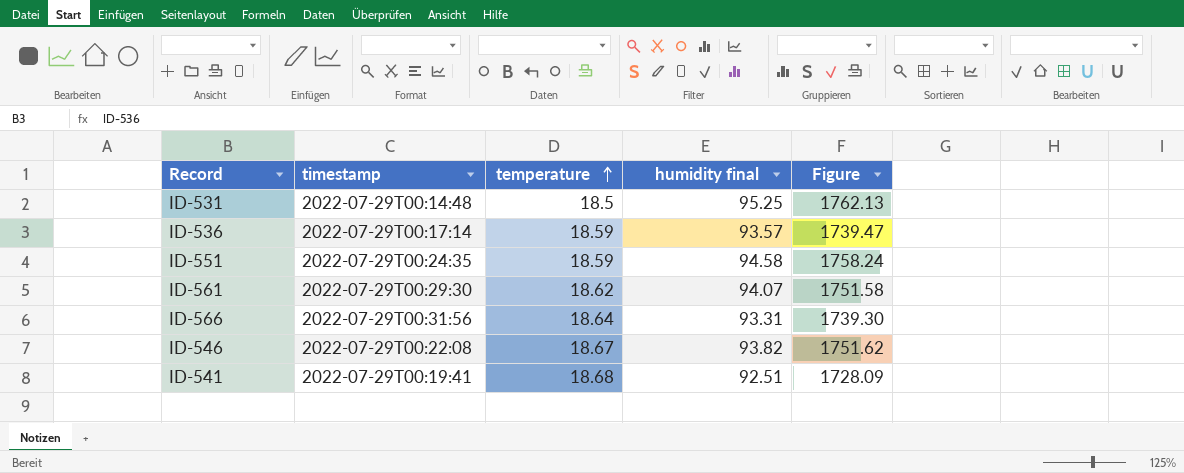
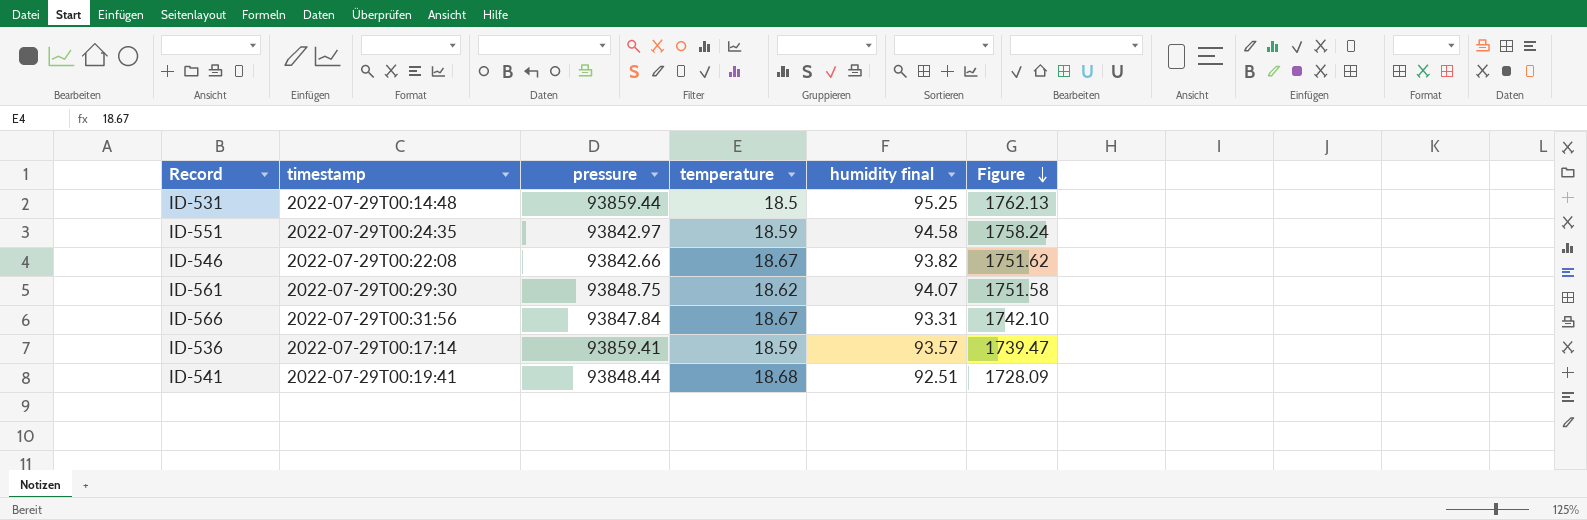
row order: temperature ascending -> Figure descending
column pressure | position: none -> 3
ID-566 | temperature: 18.64 -> 18.67
ID-566 | Figure: 1739.30 -> 1742.10

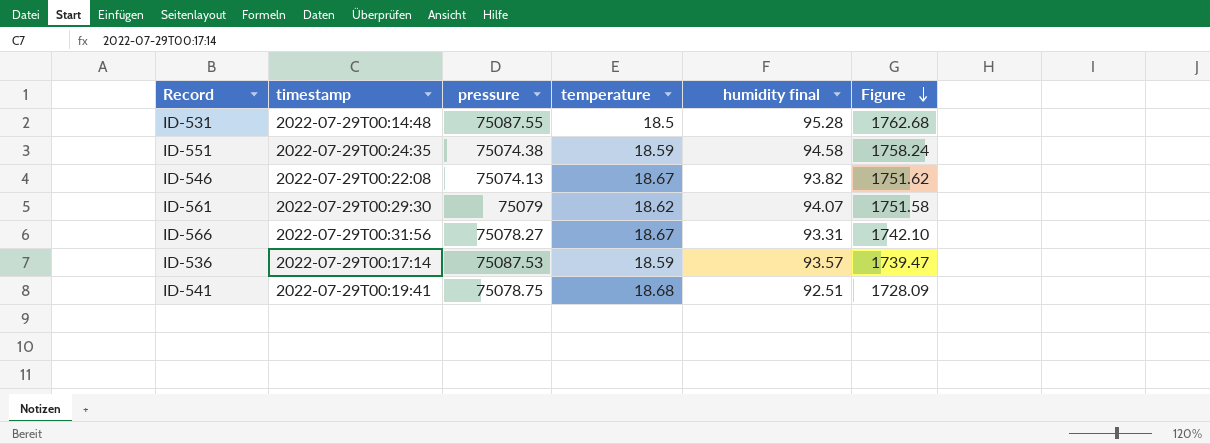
ID-531 | pressure: 93859.44 -> 75087.55
ID-531 | humidity final: 95.25 -> 95.28
ID-531 | Figure: 1762.13 -> 1762.68
ID-551 | pressure: 93842.97 -> 75074.38
ID-546 | pressure: 93842.66 -> 75074.13
ID-561 | pressure: 93848.75 -> 75079
ID-566 | pressure: 93847.84 -> 75078.27
ID-536 | pressure: 93859.41 -> 75087.53
ID-541 | pressure: 93848.44 -> 75078.75

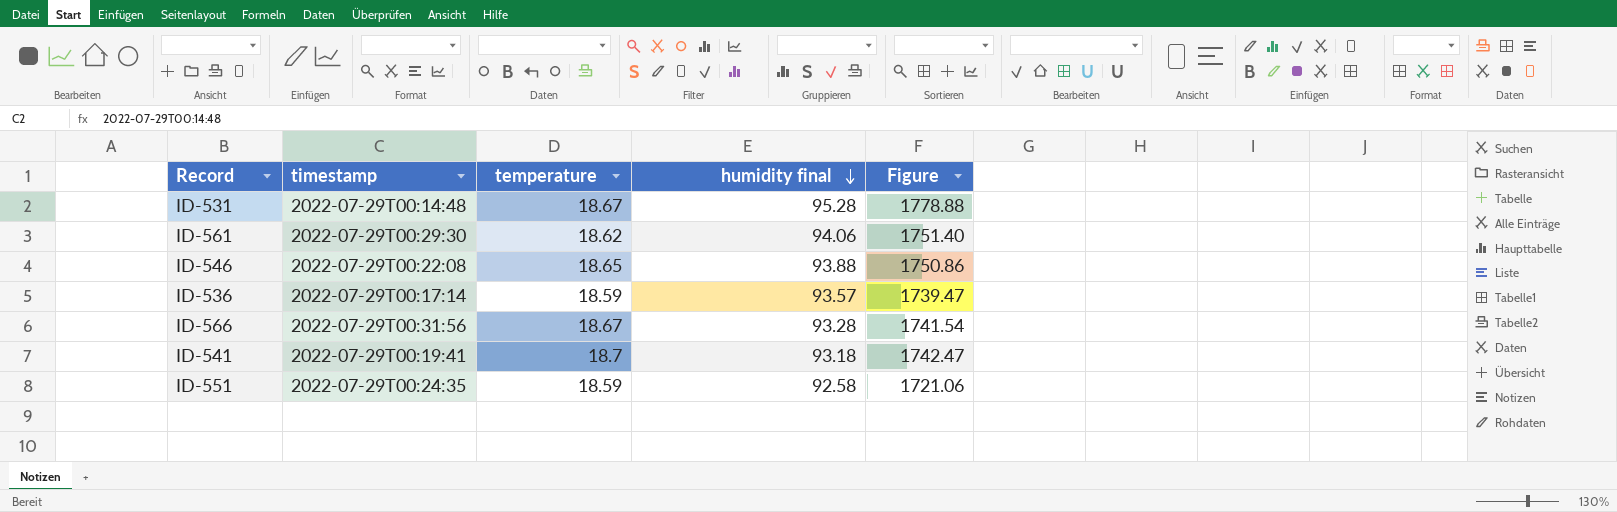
row order: Figure descending -> humidity final descending
column pressure | position: 3 -> none
ID-531 | temperature: 18.5 -> 18.67
ID-531 | Figure: 1762.68 -> 1778.88
ID-561 | humidity final: 94.07 -> 94.06
ID-561 | Figure: 1751.58 -> 1751.40
ID-546 | temperature: 18.67 -> 18.65
ID-546 | humidity final: 93.82 -> 93.88
ID-546 | Figure: 1751.62 -> 1750.86
ID-566 | humidity final: 93.31 -> 93.28
ID-566 | Figure: 1742.10 -> 1741.54
ID-541 | temperature: 18.68 -> 18.7
ID-541 | humidity final: 92.51 -> 93.18
ID-541 | Figure: 1728.09 -> 1742.47
ID-551 | humidity final: 94.58 -> 92.58
ID-551 | Figure: 1758.24 -> 1721.06

